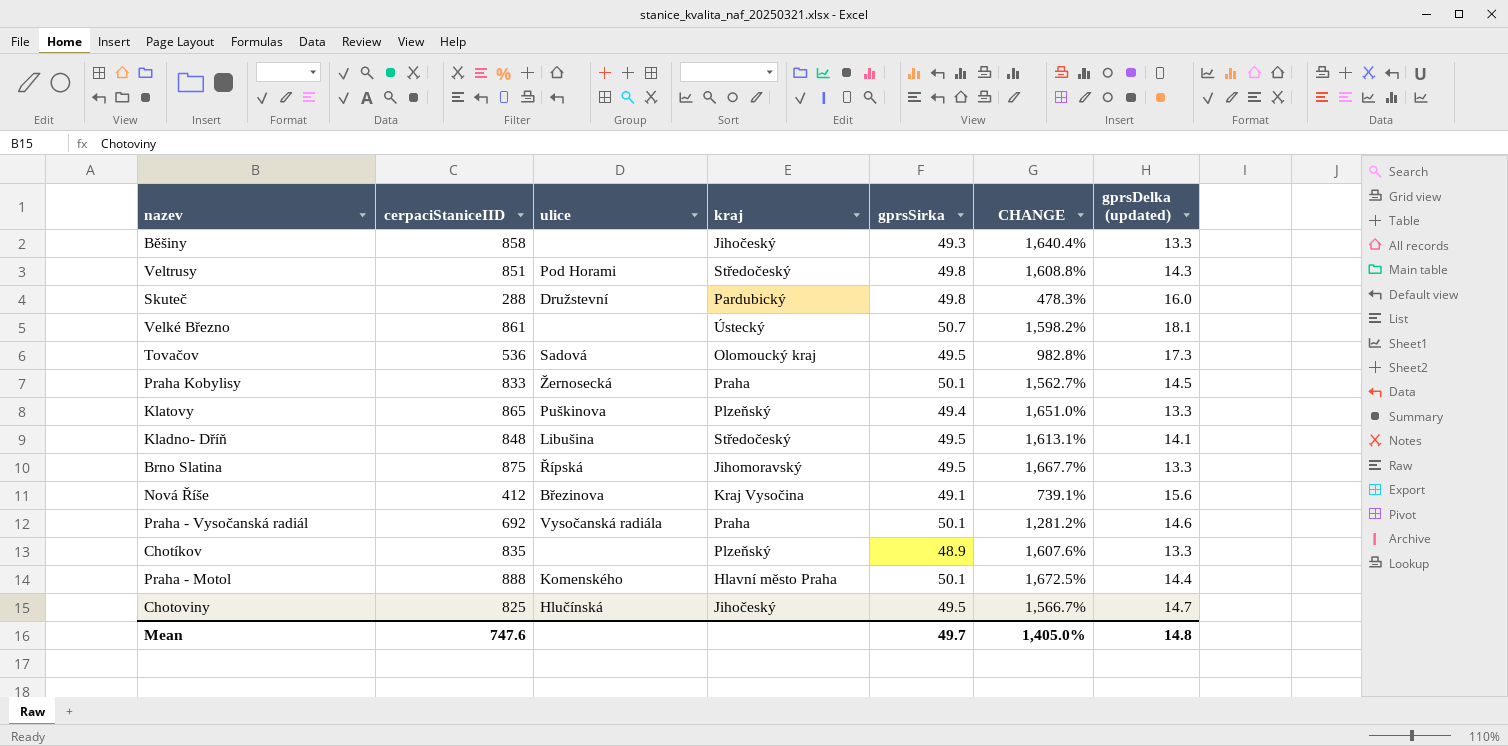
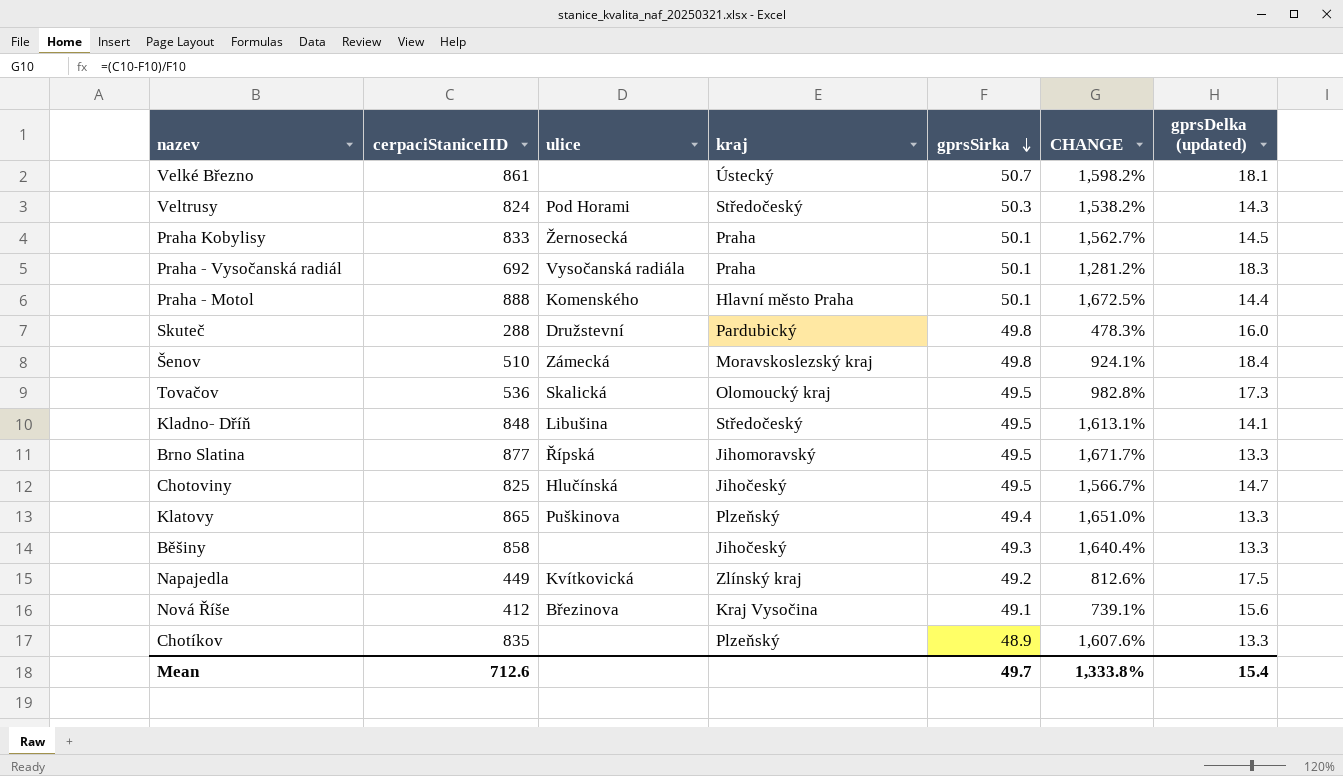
row order: none -> gprsSirka descending
Veltrusy | cerpaciStaniceIID: 851 -> 824
Veltrusy | gprsSirka: 49.8 -> 50.3
Veltrusy | CHANGE: 1,608.8% -> 1,538.2%
Praha - Vysočanská radiál | gprsDelka (updated): 14.6 -> 18.3
row Šenov: none -> 510 | Zámecká | Moravskoslezský kraj | 49.8 | 924.1% | 18.4
Tovačov | ulice: Sadová -> Skalická
Brno Slatina | cerpaciStaniceIID: 875 -> 877
Brno Slatina | CHANGE: 1,667.7% -> 1,671.7%
row Napajedla: none -> 449 | Kvítkovická | Zlínský kraj | 49.2 | 812.6% | 17.5
Mean | cerpaciStaniceIID: 747.6 -> 712.6
Mean | CHANGE: 1,405.0% -> 1,333.8%
Mean | gprsDelka (updated): 14.8 -> 15.4

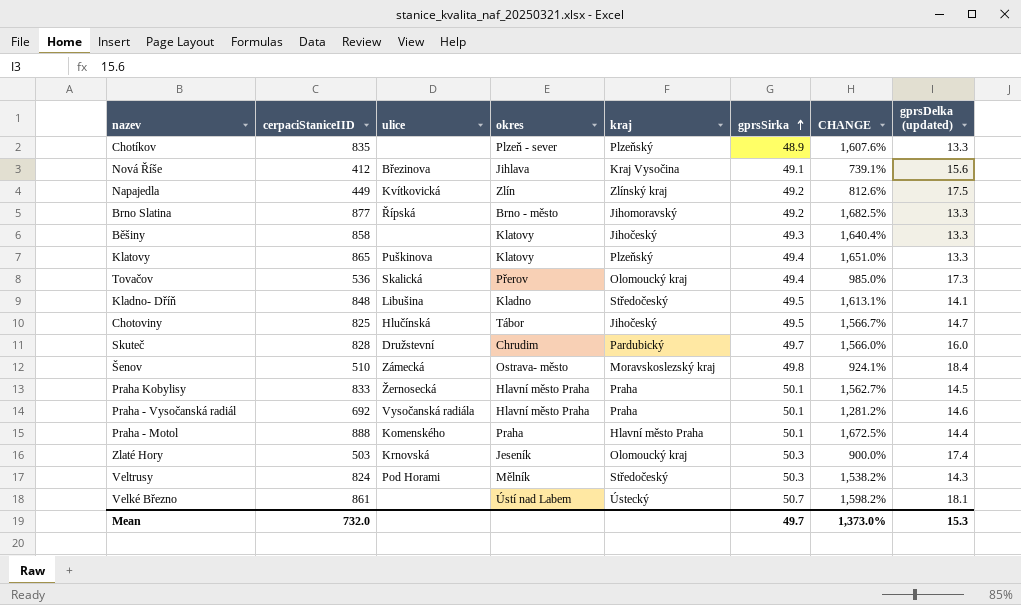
row order: gprsSirka descending -> gprsSirka ascending
column okres | position: none -> 4
Brno Slatina | gprsSirka: 49.5 -> 49.2
Brno Slatina | CHANGE: 1,671.7% -> 1,682.5%
Tovačov | gprsSirka: 49.5 -> 49.4
Tovačov | CHANGE: 982.8% -> 985.0%
Skuteč | cerpaciStaniceIID: 288 -> 828
Skuteč | gprsSirka: 49.8 -> 49.7
Skuteč | CHANGE: 478.3% -> 1,566.0%
Praha - Vysočanská radiál | gprsDelka (updated): 18.3 -> 14.6
row Zlaté Hory: none -> 503 | Krnovská | Jeseník | Olomoucký kraj | 50.3 | 900.0% | 17.4
Mean | cerpaciStaniceIID: 712.6 -> 732.0
Mean | CHANGE: 1,333.8% -> 1,373.0%
Mean | gprsDelka (updated): 15.4 -> 15.3

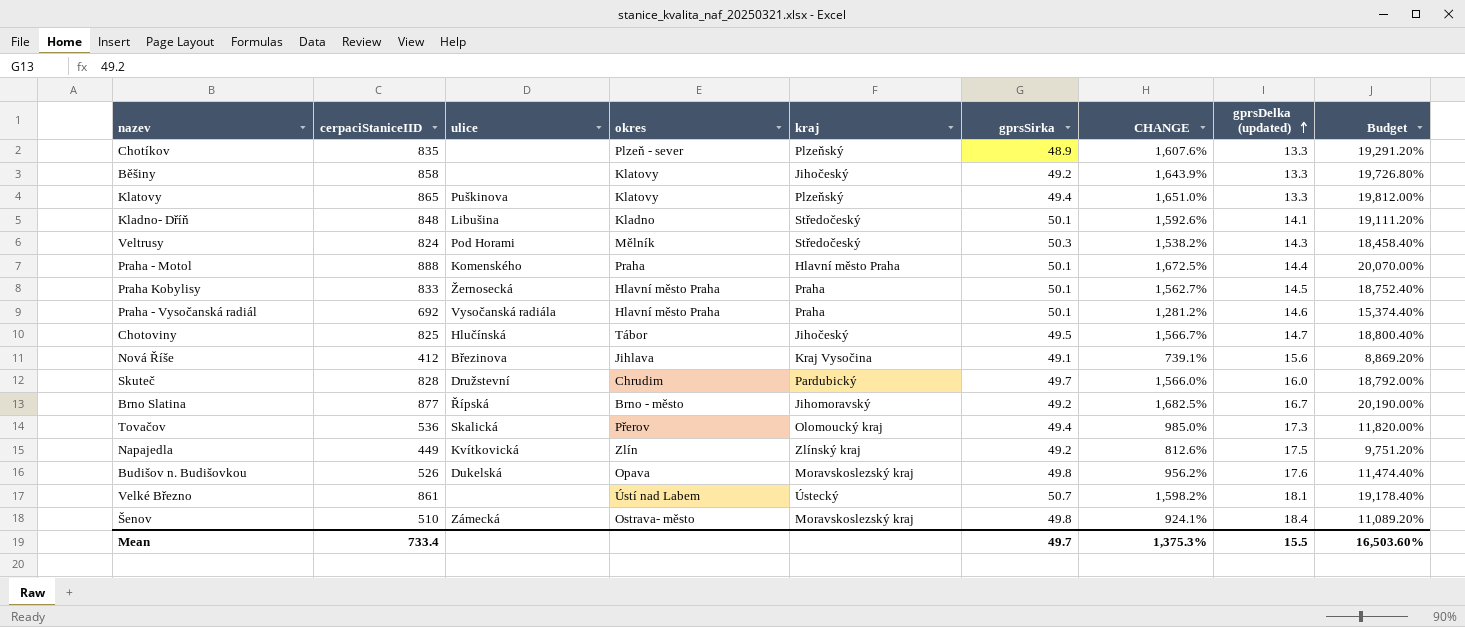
row order: gprsSirka ascending -> gprsDelka (updated) ascending
column Budget | formula: none -> [CHANGE] * 12
row Zlaté Hory: 503 | Krnovská | Jeseník | Olomoucký kraj | 50.3 | 900.0% | 17.4 -> none
Běšiny | gprsSirka: 49.3 -> 49.2
Běšiny | CHANGE: 1,640.4% -> 1,643.9%
Kladno- Dříň | gprsSirka: 49.5 -> 50.1
Kladno- Dříň | CHANGE: 1,613.1% -> 1,592.6%
Brno Slatina | gprsDelka (updated): 13.3 -> 16.7
row Budišov n. Budišovkou: none -> 526 | Dukelská | Opava | Moravskoslezský kraj | 49.8 | 956.2% | 17.6 | 11,474.40%
Mean | cerpaciStaniceIID: 732.0 -> 733.4
Mean | CHANGE: 1,373.0% -> 1,375.3%
Mean | gprsDelka (updated): 15.3 -> 15.5

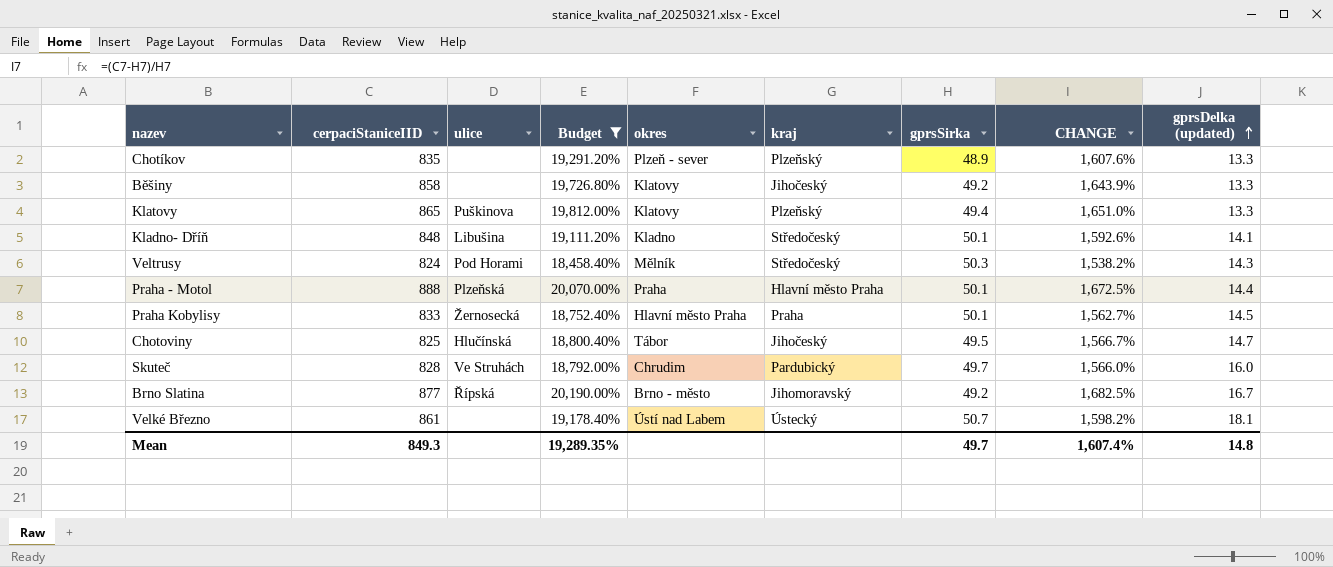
filter: none -> Budget >= 18,458.40%
column Budget | position: 9 -> 4
Praha - Motol | ulice: Komenského -> Plzeňská
Skuteč | ulice: Družstevní -> Ve Struhách
Mean | cerpaciStaniceIID: 733.4 -> 849.3
Mean | Budget: 16,503.60% -> 19,289.35%
Mean | CHANGE: 1,375.3% -> 1,607.4%
Mean | gprsDelka (updated): 15.5 -> 14.8

